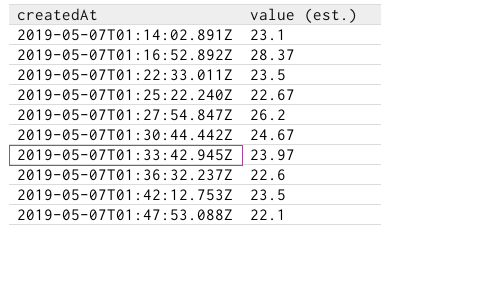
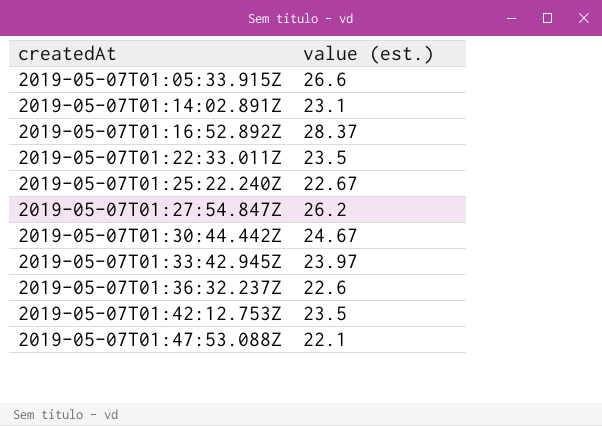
row 2019-05-07T01:05:33.915Z: none -> 26.6

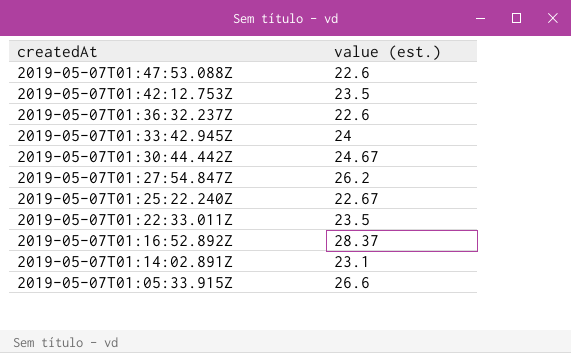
row order: createdAt ascending -> createdAt descending
2019-05-07T01:47:53.088Z | value (est.): 22.1 -> 22.6
2019-05-07T01:33:42.945Z | value (est.): 23.97 -> 24

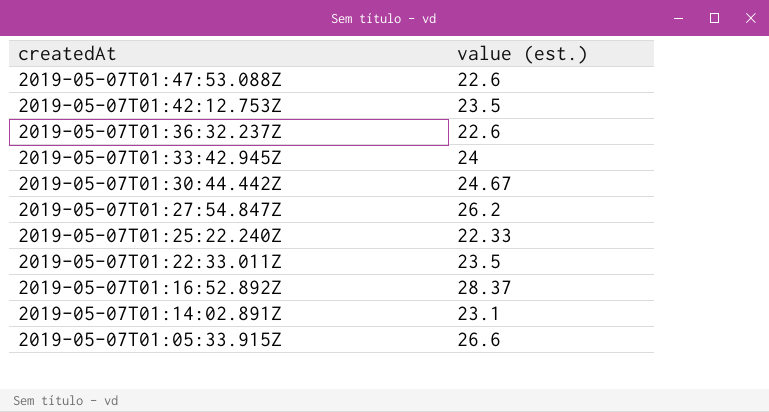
2019-05-07T01:25:22.240Z | value (est.): 22.67 -> 22.33

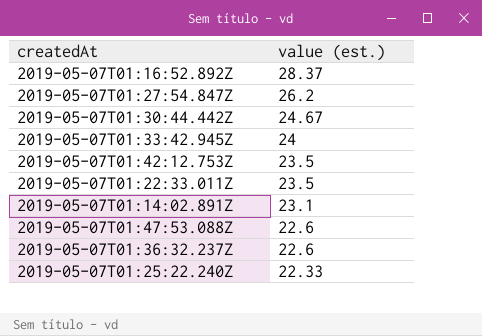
row order: createdAt descending -> value (est.) descending
row 2019-05-07T01:05:33.915Z: 26.6 -> none

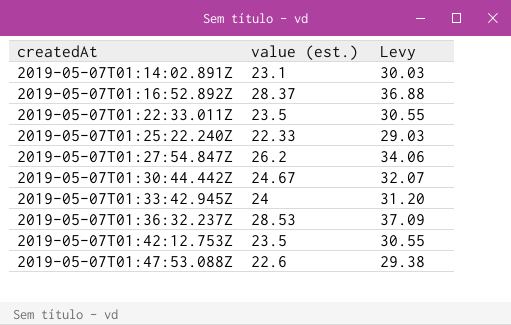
row order: value (est.) descending -> createdAt ascending
column Levy | formula: none -> [value (est.)] * 1.3
2019-05-07T01:36:32.237Z | value (est.): 22.6 -> 28.53

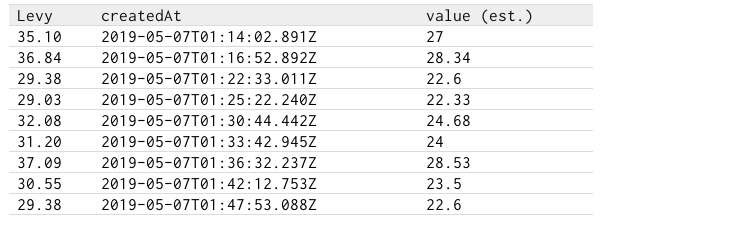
column Levy | position: 3 -> 1
row 2019-05-07T01:27:54.847Z: 26.2 | 34.06 -> none
2019-05-07T01:14:02.891Z | Levy: 30.03 -> 35.10
2019-05-07T01:14:02.891Z | value (est.): 23.1 -> 27
2019-05-07T01:16:52.892Z | Levy: 36.88 -> 36.84
2019-05-07T01:16:52.892Z | value (est.): 28.37 -> 28.34
2019-05-07T01:22:33.011Z | Levy: 30.55 -> 29.38
2019-05-07T01:22:33.011Z | value (est.): 23.5 -> 22.6
2019-05-07T01:30:44.442Z | Levy: 32.07 -> 32.08
2019-05-07T01:30:44.442Z | value (est.): 24.67 -> 24.68

